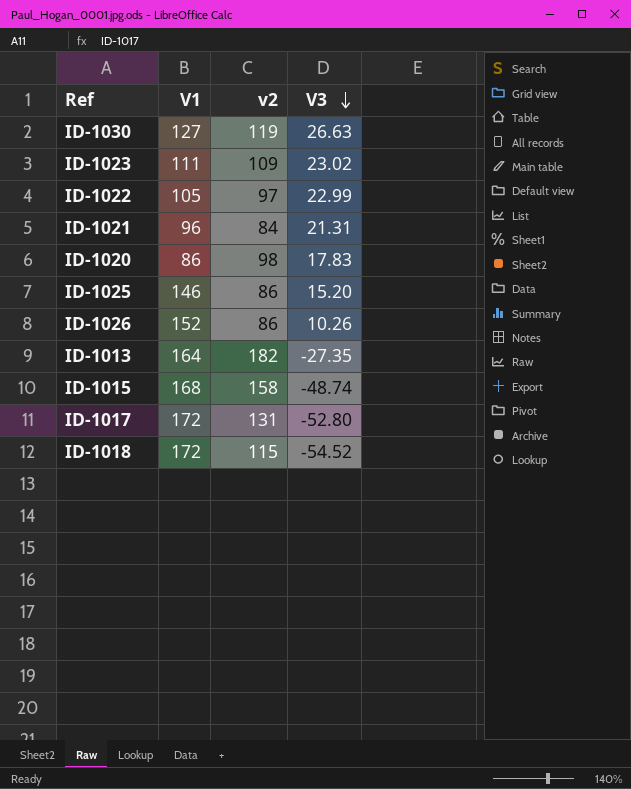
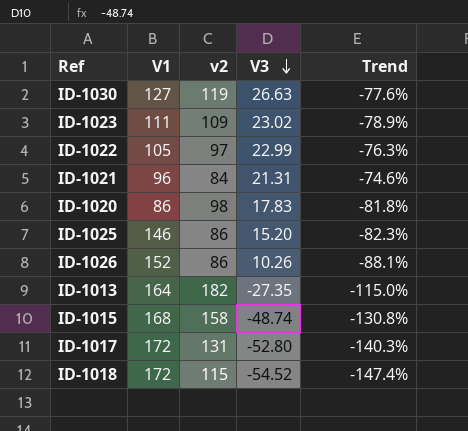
column Trend | formula: none -> ([V3] - [v2]) / [v2]

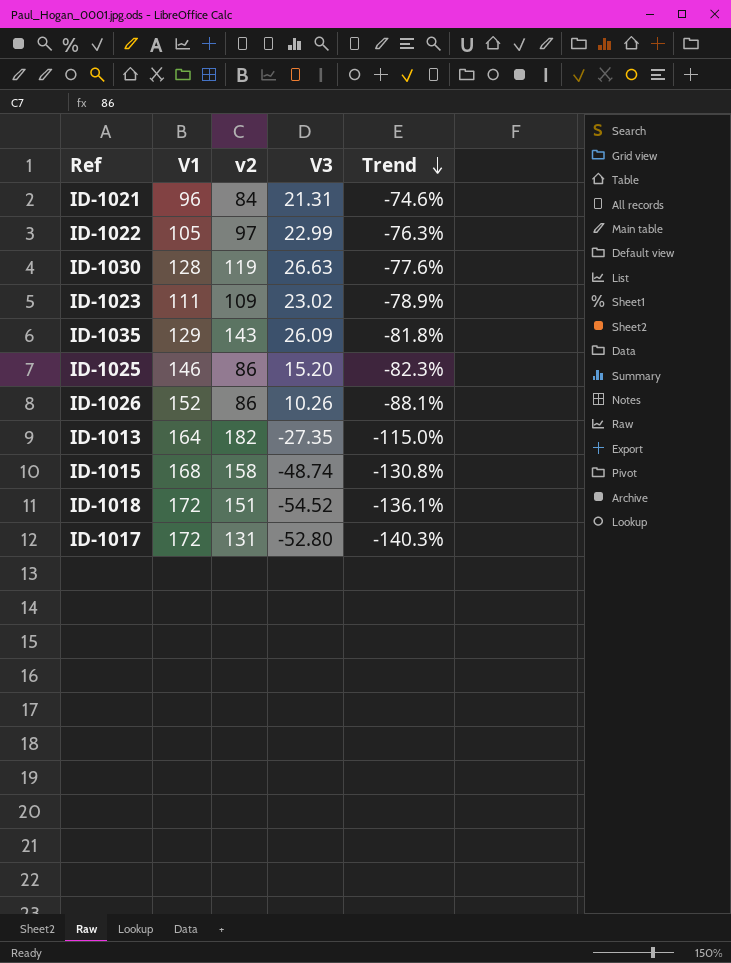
row order: V3 descending -> Trend descending
row ID-1020: 86 | 98 | 17.83 | -81.8% -> none
ID-1030 | V1: 127 -> 128
row ID-1035: none -> 129 | 143 | 26.09 | -81.8%
ID-1018 | v2: 115 -> 151
ID-1018 | Trend: -147.4% -> -136.1%

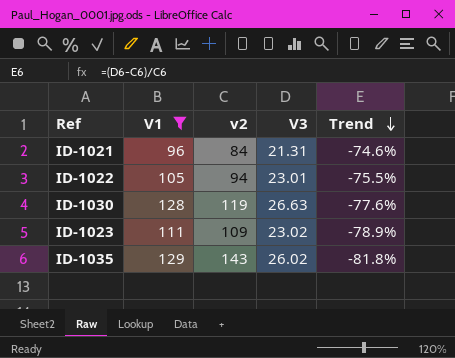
filter: none -> V1 <= 129
ID-1022 | v2: 97 -> 94
ID-1022 | V3: 22.99 -> 23.01
ID-1022 | Trend: -76.3% -> -75.5%
ID-1035 | V3: 26.09 -> 26.02

